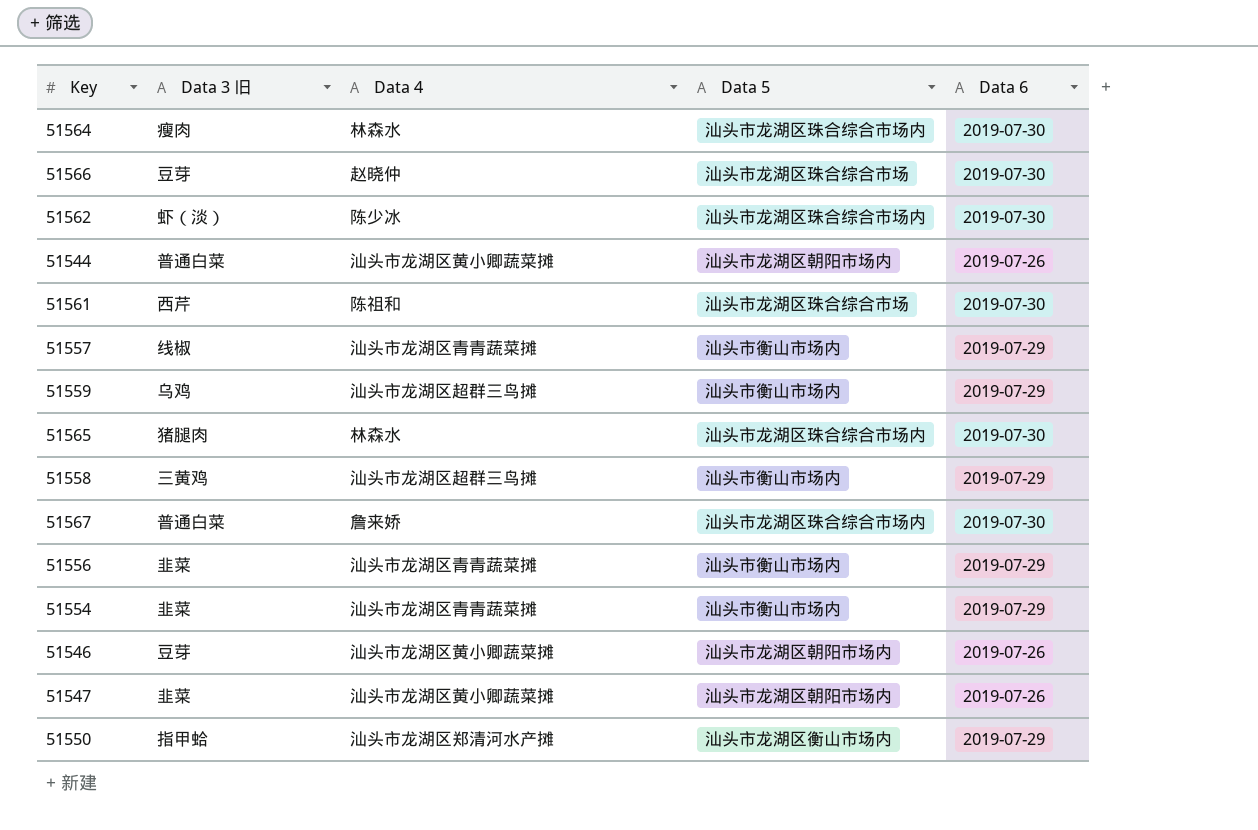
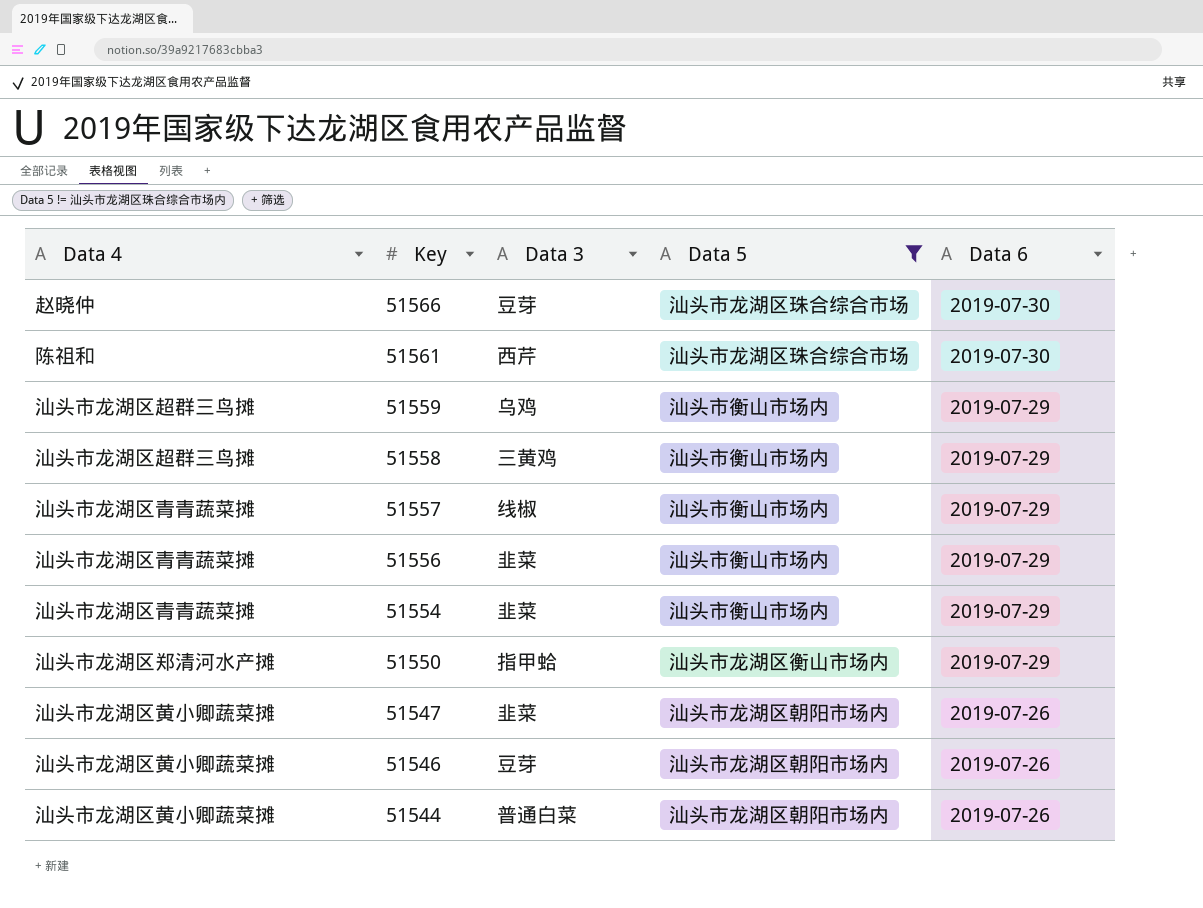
filter: none -> Data 5 != 汕头市龙湖区珠合综合市场内
row order: none -> Key descending
column Data 4 | position: 3 -> 1
column name: Data 3 旧 -> Data 3

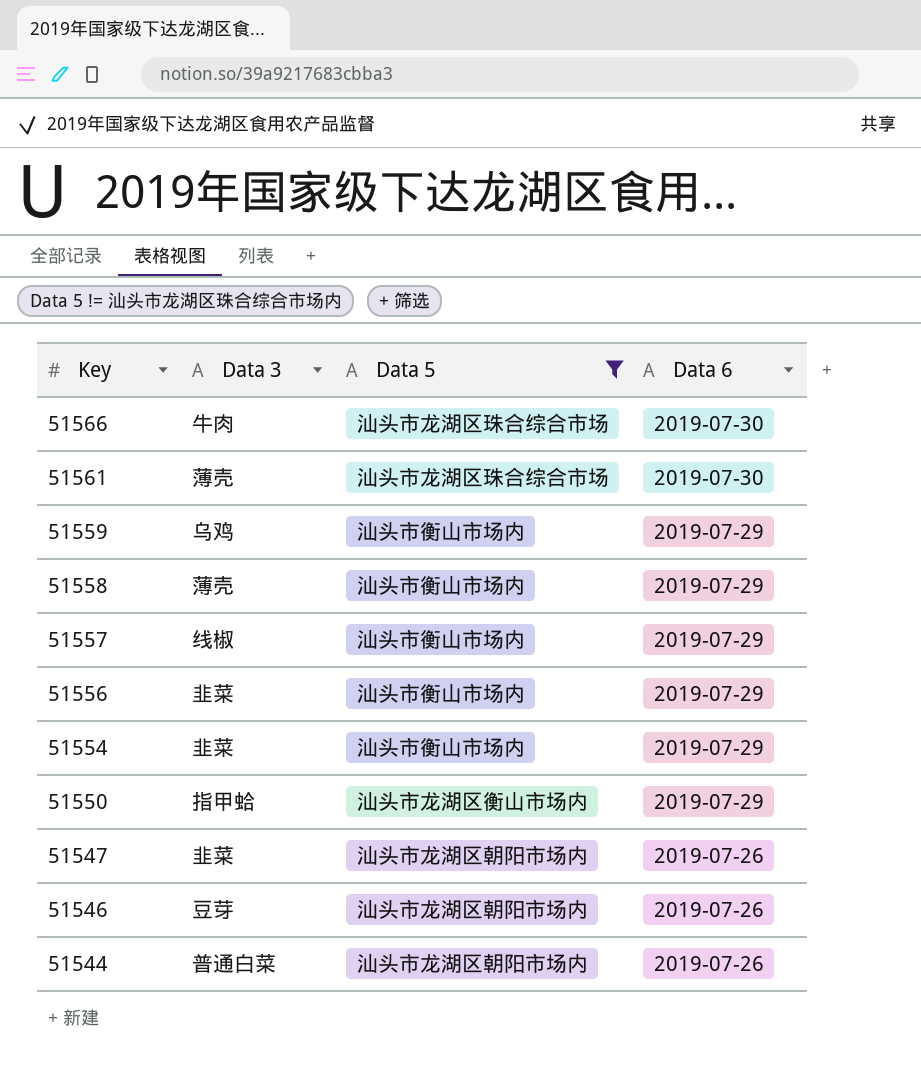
column Data 4 | position: 1 -> none
51566 | Data 3: 豆芽 -> 牛肉
51561 | Data 3: 西芹 -> 薄壳
51558 | Data 3: 三黄鸡 -> 薄壳

